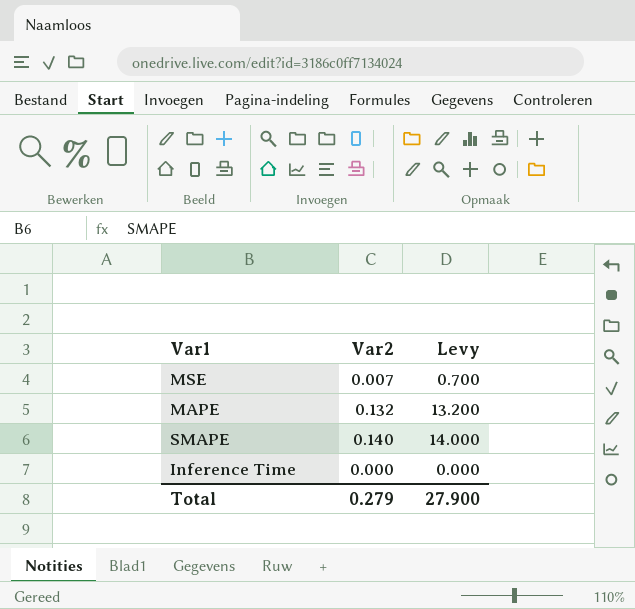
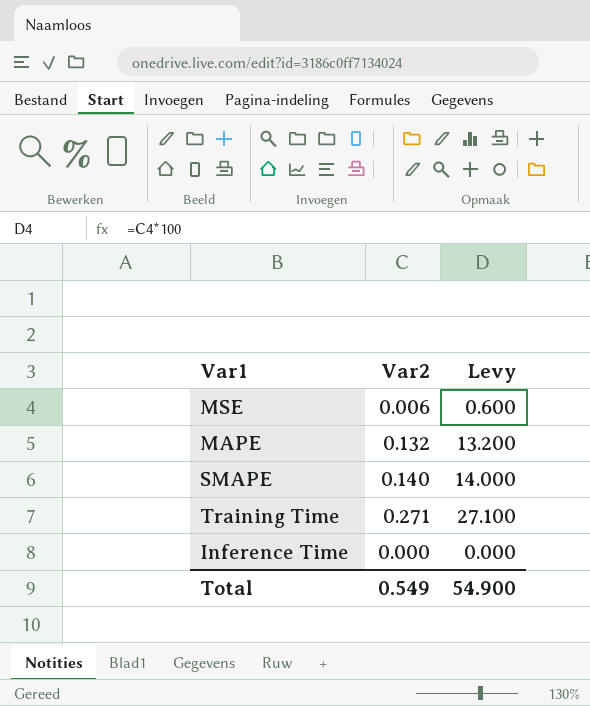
MSE | Var2: 0.007 -> 0.006
MSE | Levy: 0.700 -> 0.600
row Training Time: none -> 0.271 | 27.100
Total | Var2: 0.279 -> 0.549
Total | Levy: 27.900 -> 54.900

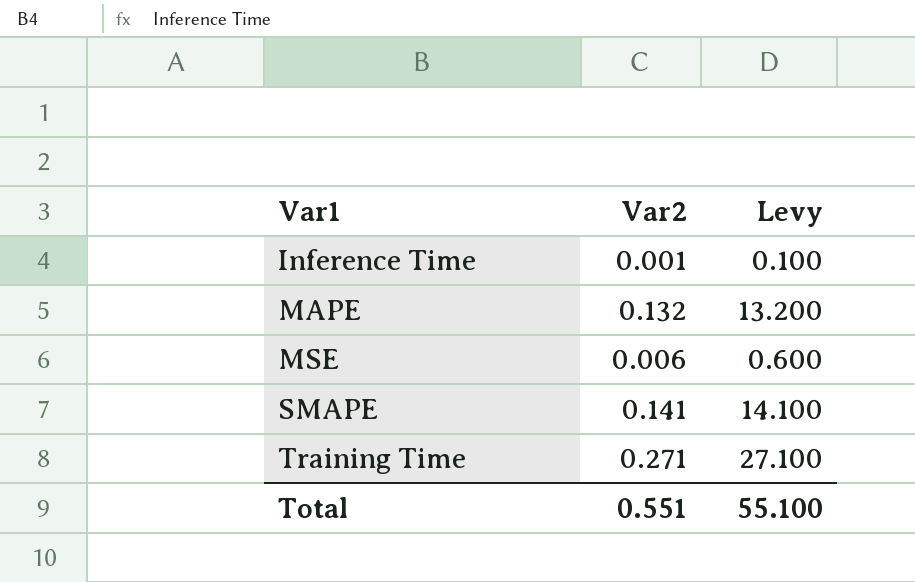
row order: none -> Var1 ascending
Inference Time | Var2: 0.000 -> 0.001
Inference Time | Levy: 0.000 -> 0.100
SMAPE | Var2: 0.140 -> 0.141
SMAPE | Levy: 14.000 -> 14.100
Total | Var2: 0.549 -> 0.551
Total | Levy: 54.900 -> 55.100

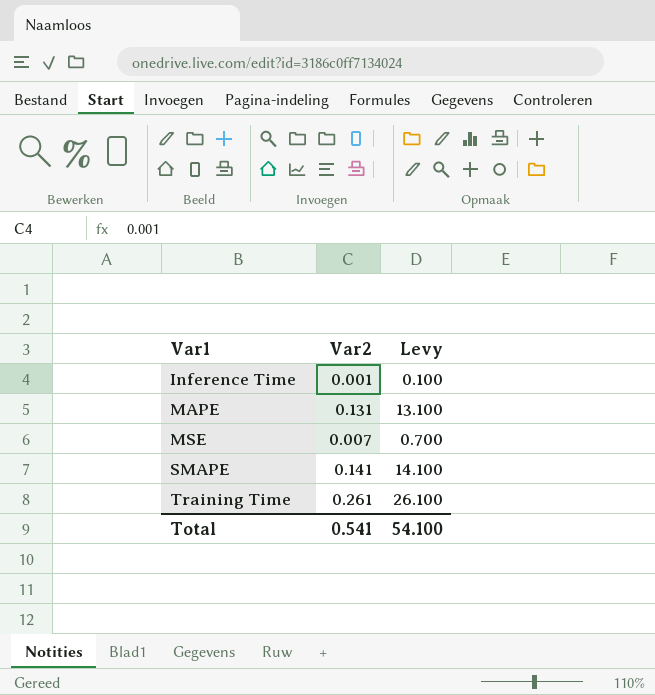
MAPE | Var2: 0.132 -> 0.131
MAPE | Levy: 13.200 -> 13.100
MSE | Var2: 0.006 -> 0.007
MSE | Levy: 0.600 -> 0.700
Training Time | Var2: 0.271 -> 0.261
Training Time | Levy: 27.100 -> 26.100
Total | Var2: 0.551 -> 0.541
Total | Levy: 55.100 -> 54.100

